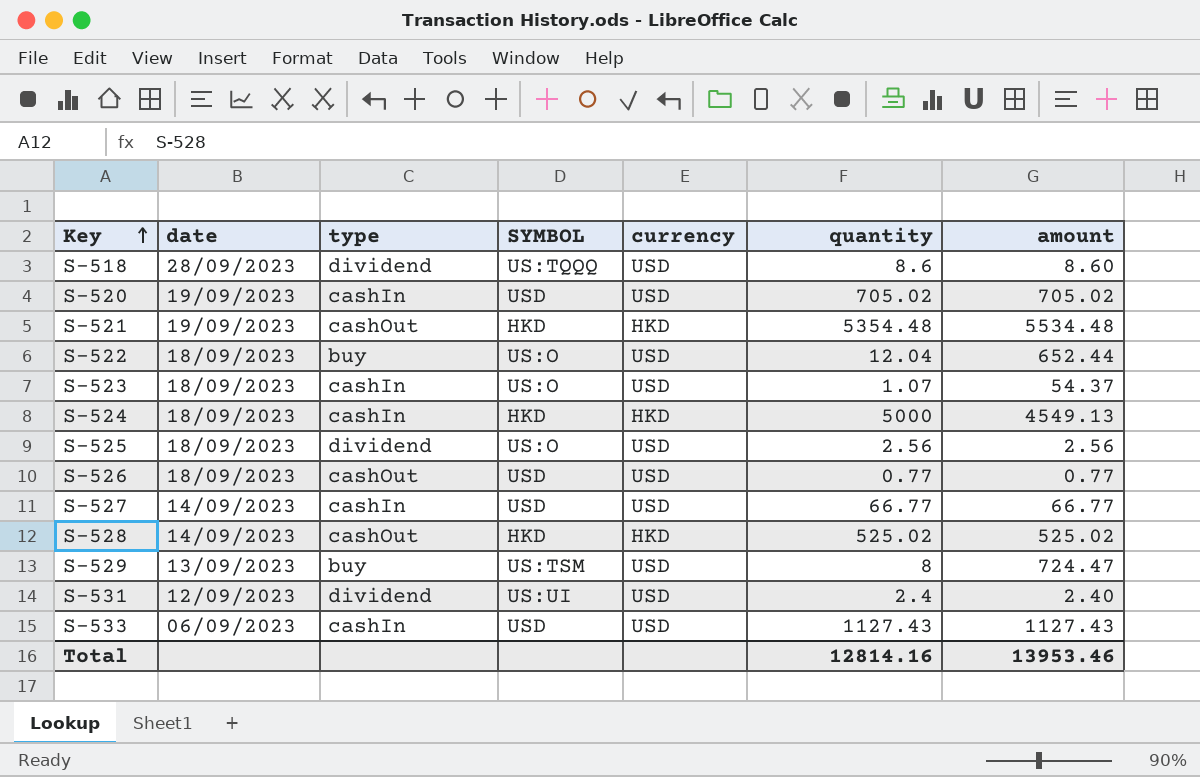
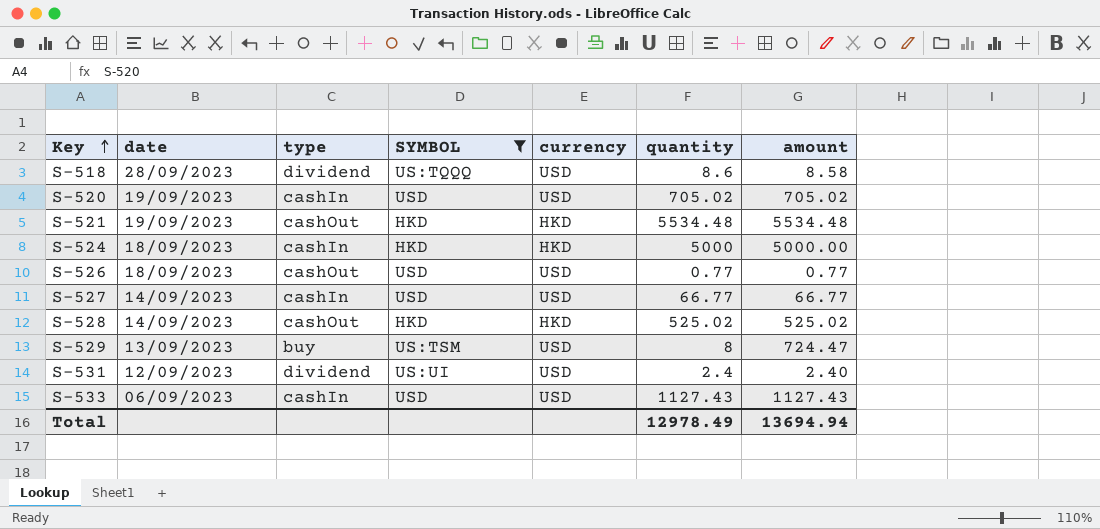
filter: none -> SYMBOL != US:O
S-518 | amount: 8.60 -> 8.58
S-521 | quantity: 5354.48 -> 5534.48
S-524 | amount: 4549.13 -> 5000.00
Total | quantity: 12814.16 -> 12978.49
Total | amount: 13953.46 -> 13694.94

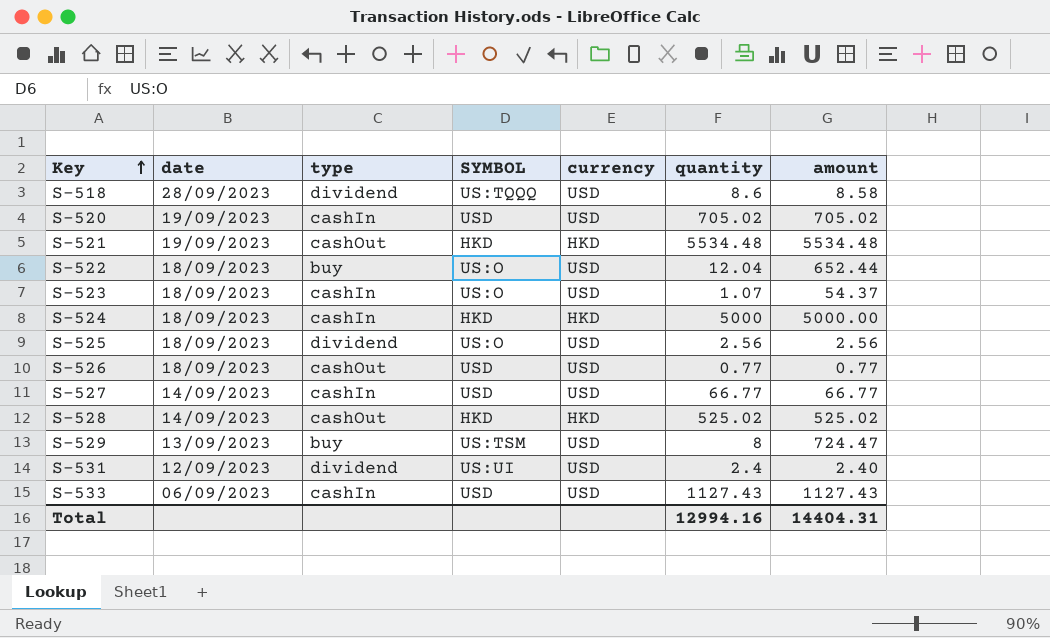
filter: SYMBOL != US:O -> none
Total | quantity: 12978.49 -> 12994.16
Total | amount: 13694.94 -> 14404.31

